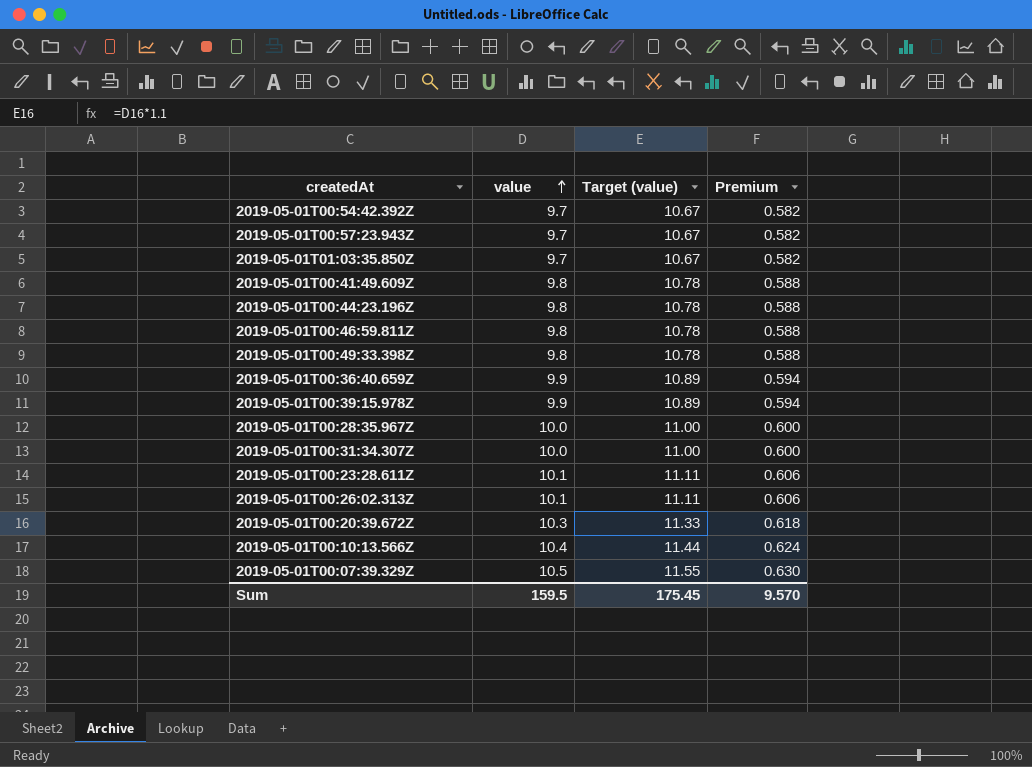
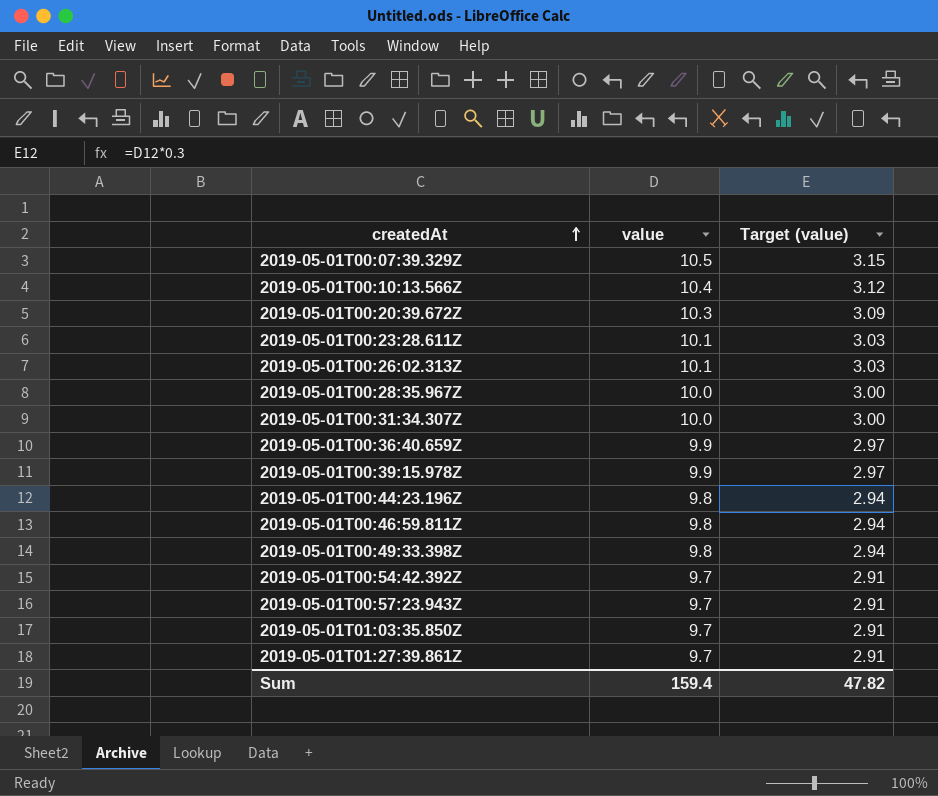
row order: value ascending -> createdAt ascending
column Premium | formula: [value] * 0.06 -> none
column Target (value) | formula: [value] * 1.1 -> [value] * 0.3
row 2019-05-01T00:41:49.609Z: 9.8 | 10.78 | 0.588 -> none
row 2019-05-01T01:27:39.861Z: none -> 9.7 | 2.91
Sum | value: 159.5 -> 159.4
Sum | Target (value): 175.45 -> 47.82

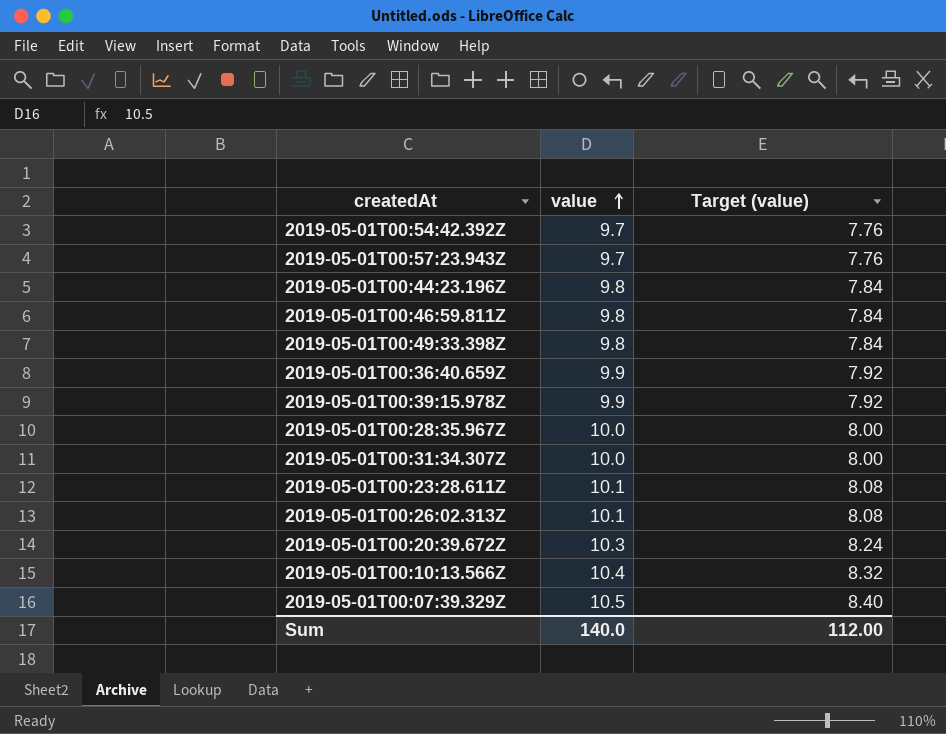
row order: createdAt ascending -> value ascending
column Target (value) | formula: [value] * 0.3 -> [value] * 0.8
row 2019-05-01T01:03:35.850Z: 9.7 | 2.91 -> none
row 2019-05-01T01:27:39.861Z: 9.7 | 2.91 -> none
Sum | value: 159.4 -> 140.0
Sum | Target (value): 47.82 -> 112.00

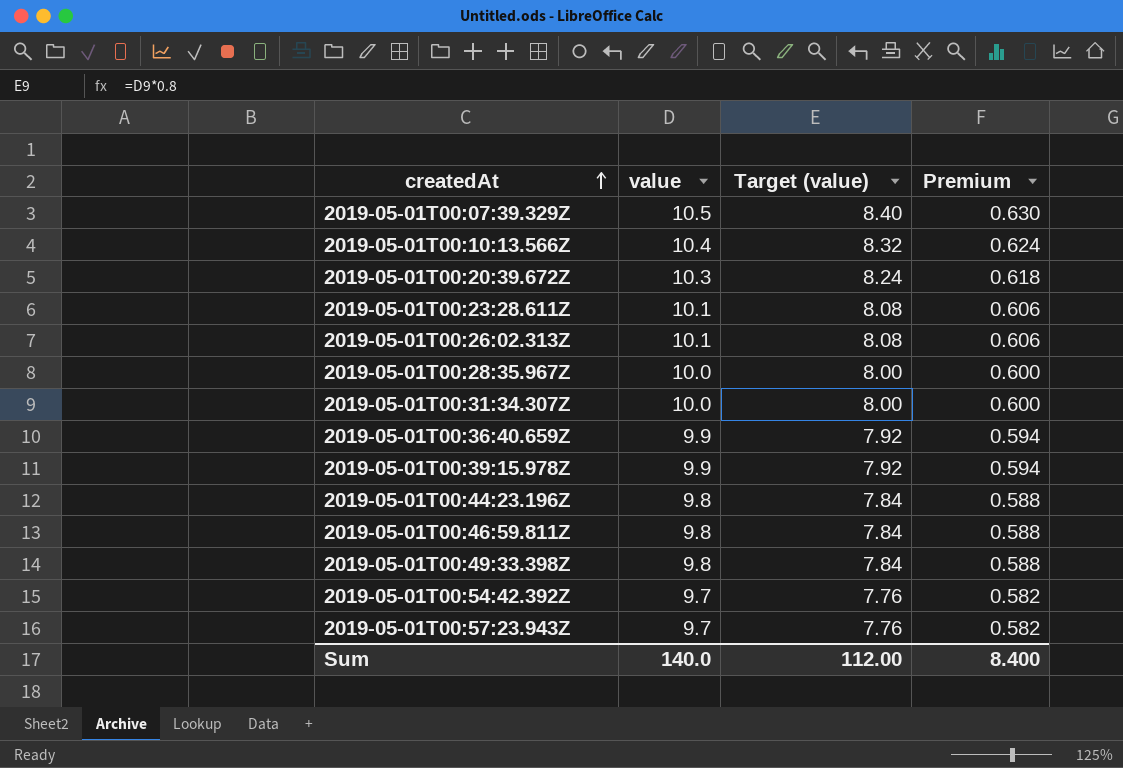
row order: value ascending -> createdAt ascending
column Premium | formula: none -> [value] * 0.06

